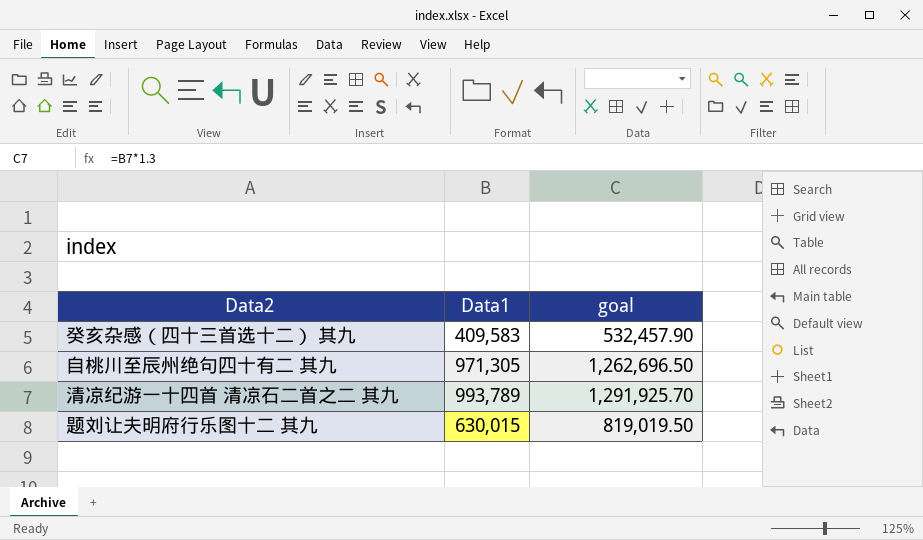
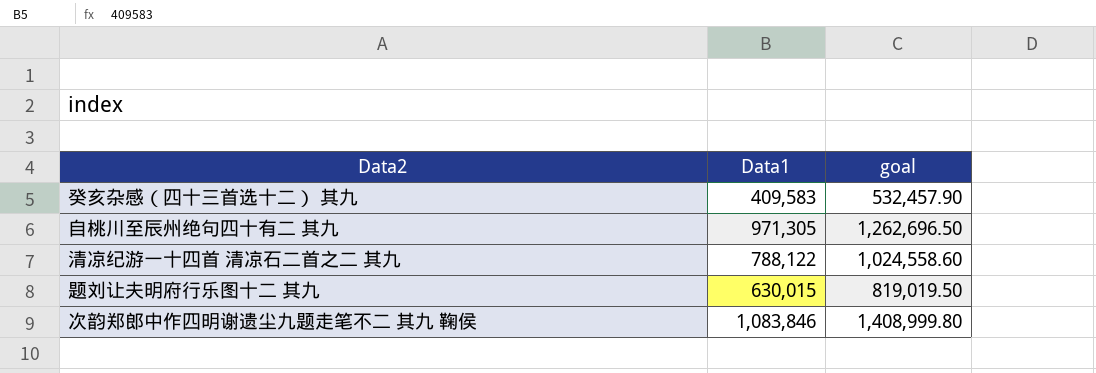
清凉纪游一十四首 清凉石二首之二 其九 | Data1: 993,789 -> 788,122
清凉纪游一十四首 清凉石二首之二 其九 | goal: 1,291,925.70 -> 1,024,558.60
row 次韵郑郎中作四明谢遗尘九题走笔不二 其九 鞠侯: none -> 1,083,846 | 1,408,999.80

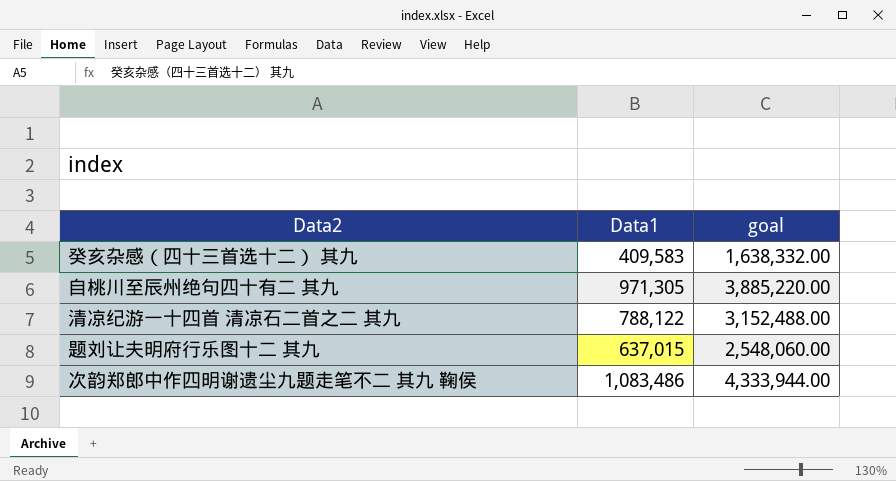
column goal | formula: [Data1] * 1.3 -> [Data1] * 4
题刘让夫明府行乐图十二 其九 | Data1: 630,015 -> 637,015
次韵郑郎中作四明谢遗尘九题走笔不二 其九 鞠侯 | Data1: 1,083,846 -> 1,083,486

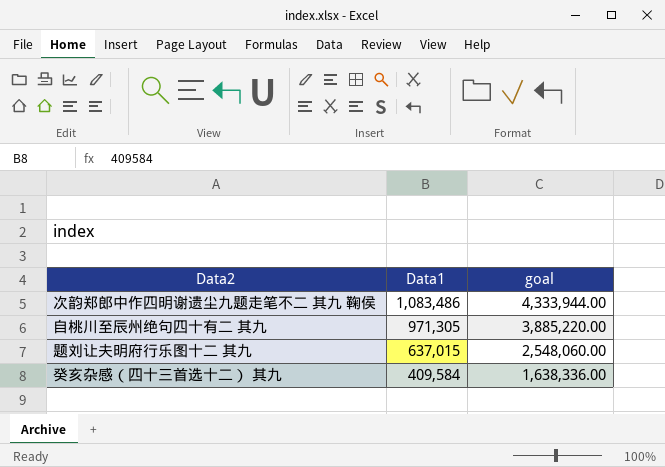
row order: none -> Data1 descending
row 清凉纪游一十四首 清凉石二首之二 其九: 788,122 | 3,152,488.00 -> none
癸亥杂感（四十三首选十二） 其九 | Data1: 409,583 -> 409,584
癸亥杂感（四十三首选十二） 其九 | goal: 1,638,332.00 -> 1,638,336.00

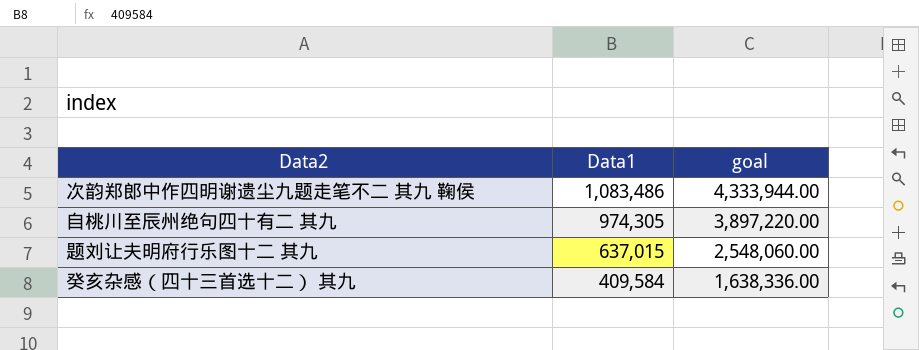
自桃川至辰州绝句四十有二 其九 | Data1: 971,305 -> 974,305
自桃川至辰州绝句四十有二 其九 | goal: 3,885,220.00 -> 3,897,220.00

